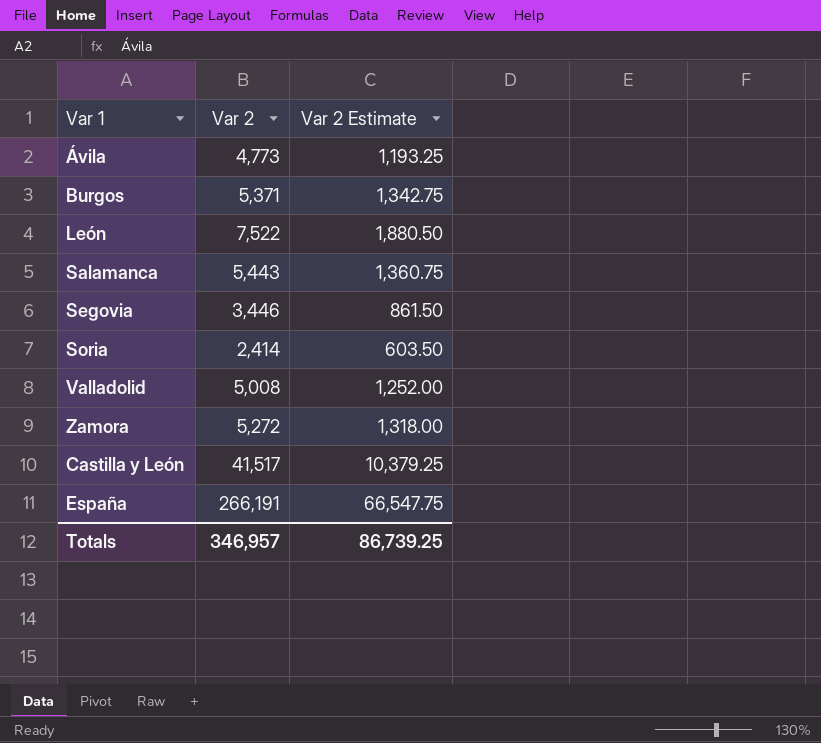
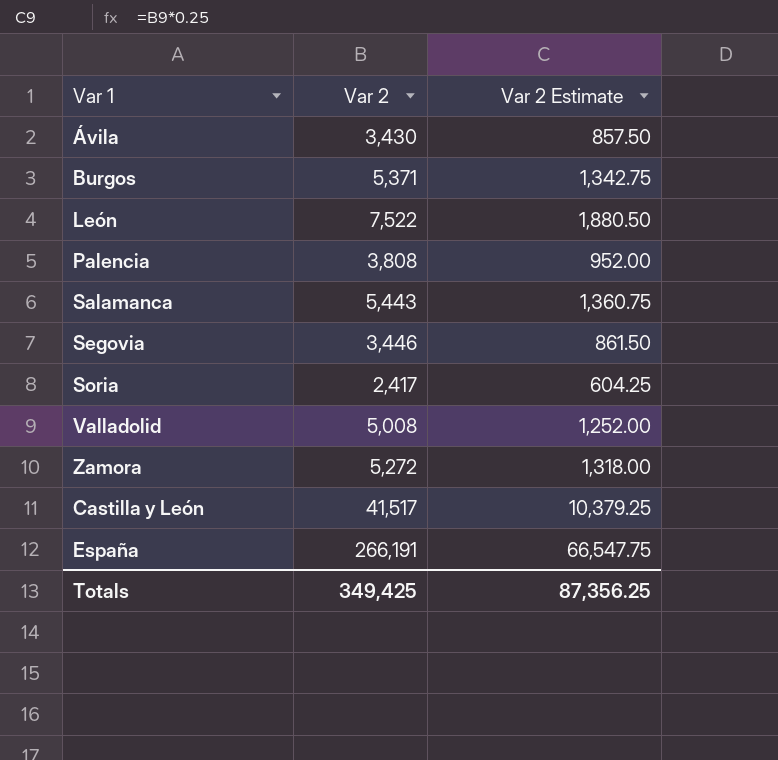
Ávila | Var 2: 4,773 -> 3,430
Ávila | Var 2 Estimate: 1,193.25 -> 857.50
row Palencia: none -> 3,808 | 952.00
Soria | Var 2: 2,414 -> 2,417
Soria | Var 2 Estimate: 603.50 -> 604.25
Totals | Var 2: 346,957 -> 349,425
Totals | Var 2 Estimate: 86,739.25 -> 87,356.25

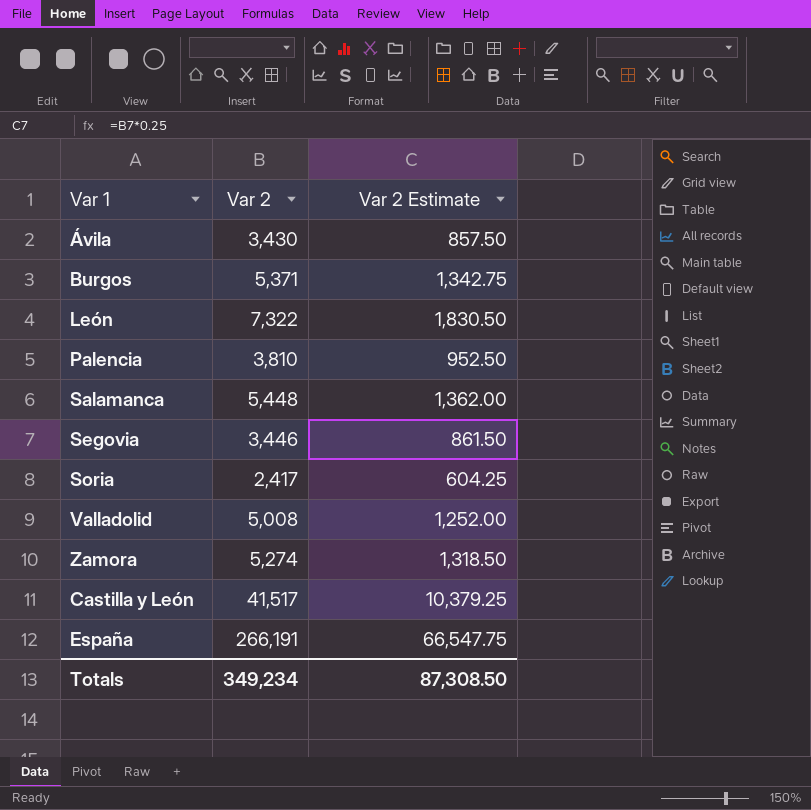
León | Var 2: 7,522 -> 7,322
León | Var 2 Estimate: 1,880.50 -> 1,830.50
Palencia | Var 2: 3,808 -> 3,810
Palencia | Var 2 Estimate: 952.00 -> 952.50
Salamanca | Var 2: 5,443 -> 5,448
Salamanca | Var 2 Estimate: 1,360.75 -> 1,362.00
Zamora | Var 2: 5,272 -> 5,274
Zamora | Var 2 Estimate: 1,318.00 -> 1,318.50
Totals | Var 2: 349,425 -> 349,234
Totals | Var 2 Estimate: 87,356.25 -> 87,308.50

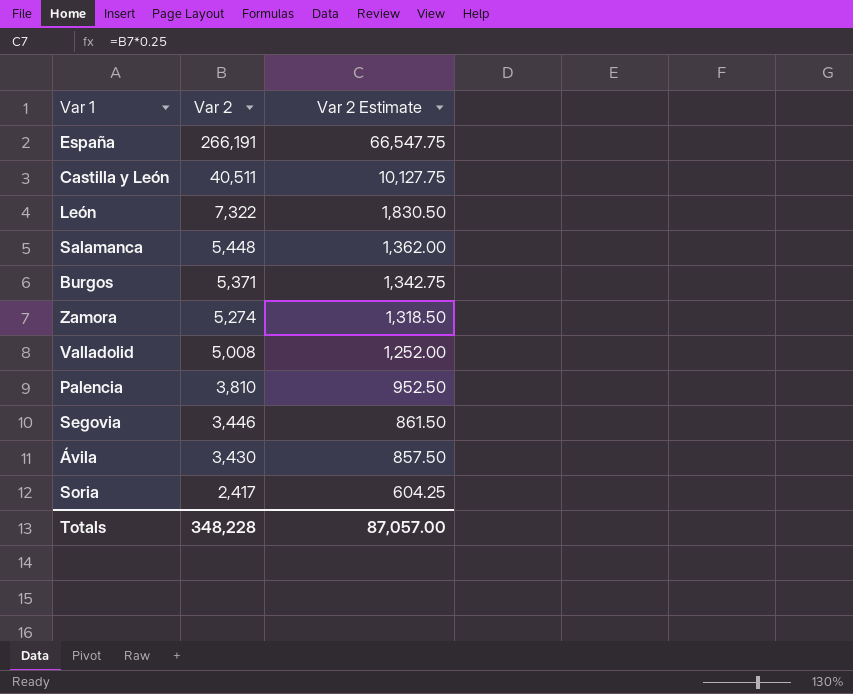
row order: none -> Var 2 descending
Castilla y León | Var 2: 41,517 -> 40,511
Castilla y León | Var 2 Estimate: 10,379.25 -> 10,127.75
Totals | Var 2: 349,234 -> 348,228
Totals | Var 2 Estimate: 87,308.50 -> 87,057.00

